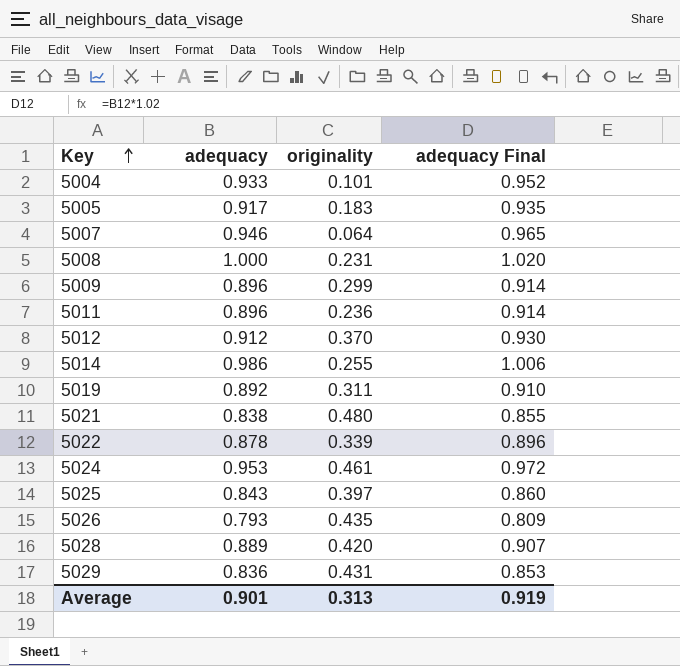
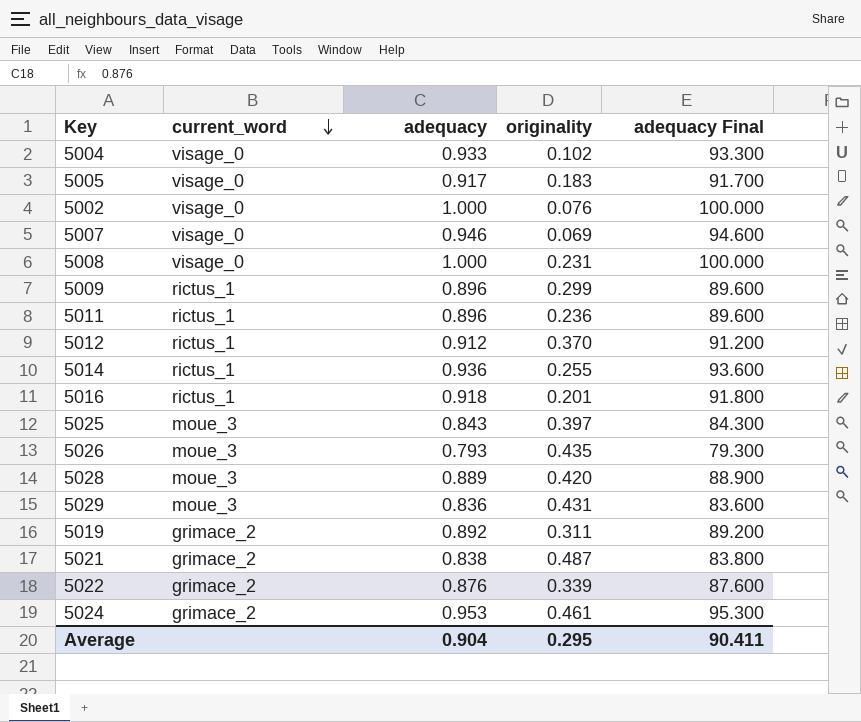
row order: Key ascending -> current_word descending
column current_word | position: none -> 2
column adequacy Final | formula: [adequacy] * 1.02 -> [adequacy] * 100
5004 | originality: 0.101 -> 0.102
row 5002: none -> visage_0 | 1.000 | 0.076 | 100.000
5007 | originality: 0.064 -> 0.069
5014 | adequacy: 0.986 -> 0.936
row 5016: none -> rictus_1 | 0.918 | 0.201 | 91.800
5021 | originality: 0.480 -> 0.487
5022 | adequacy: 0.878 -> 0.876
Average | adequacy: 0.901 -> 0.904
Average | originality: 0.313 -> 0.295
Average | adequacy Final: 0.919 -> 90.411

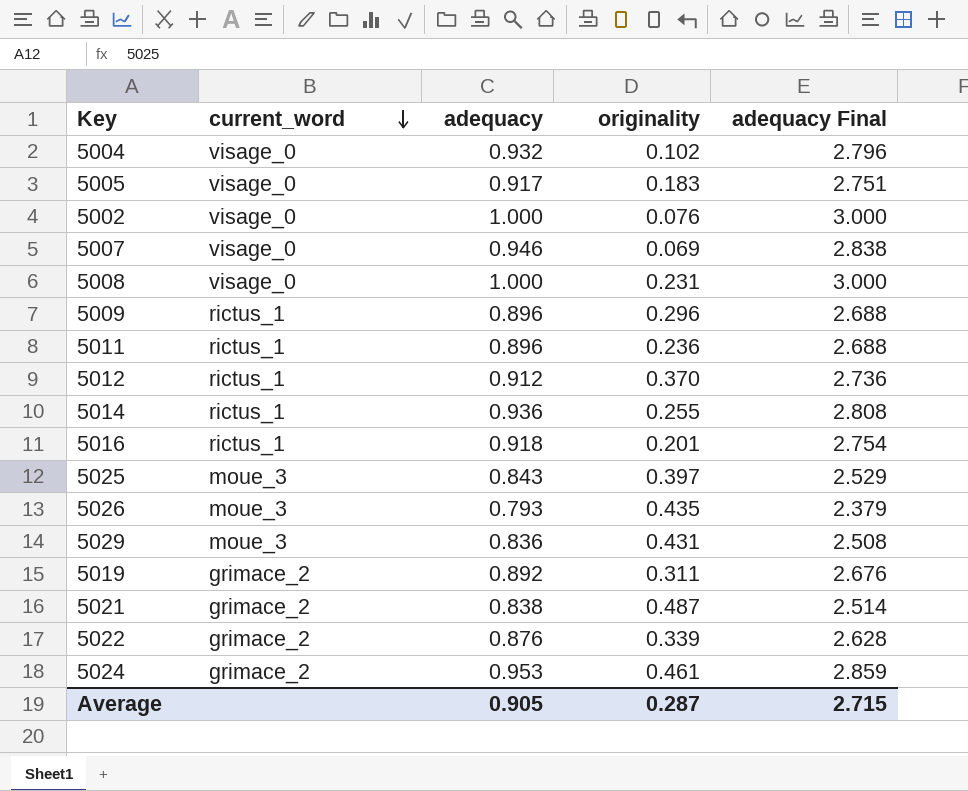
column adequacy Final | formula: [adequacy] * 100 -> [adequacy] * 3
row 5028: moue_3 | 0.889 | 0.420 | 88.900 -> none
5004 | adequacy: 0.933 -> 0.932
5009 | originality: 0.299 -> 0.296
Average | adequacy: 0.904 -> 0.905
Average | originality: 0.295 -> 0.287
Average | adequacy Final: 90.411 -> 2.715

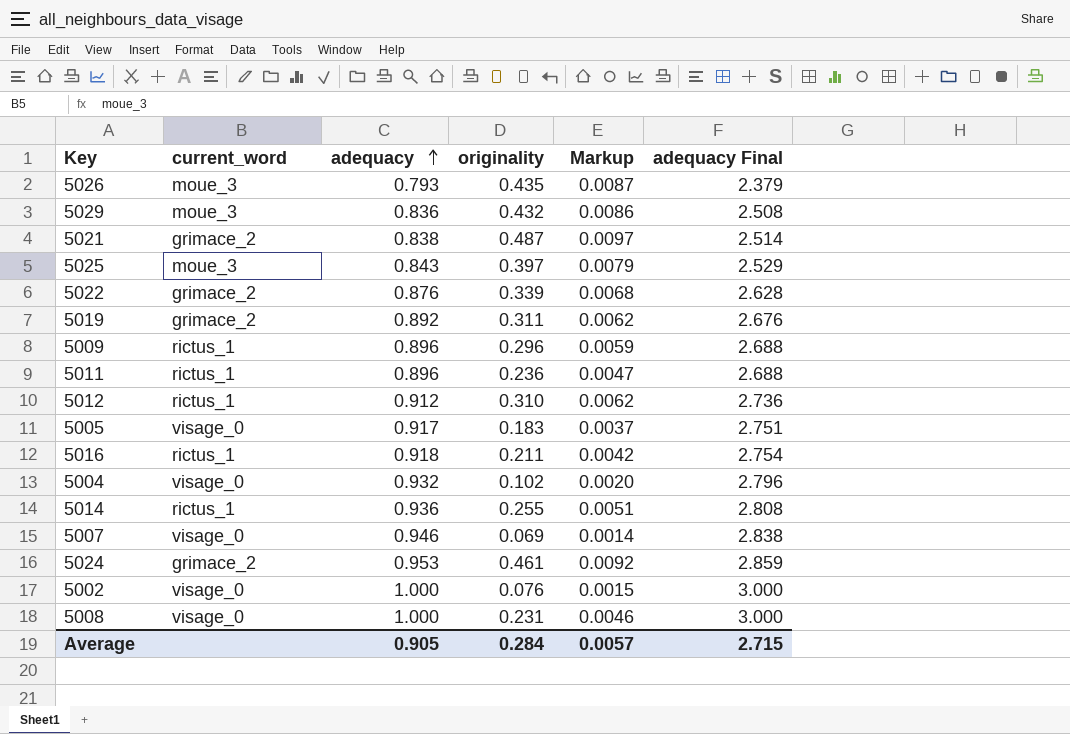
row order: current_word descending -> adequacy ascending
column Markup | formula: none -> [originality] * 0.02
5029 | originality: 0.431 -> 0.432
5012 | originality: 0.370 -> 0.310
5016 | originality: 0.201 -> 0.211
Average | originality: 0.287 -> 0.284

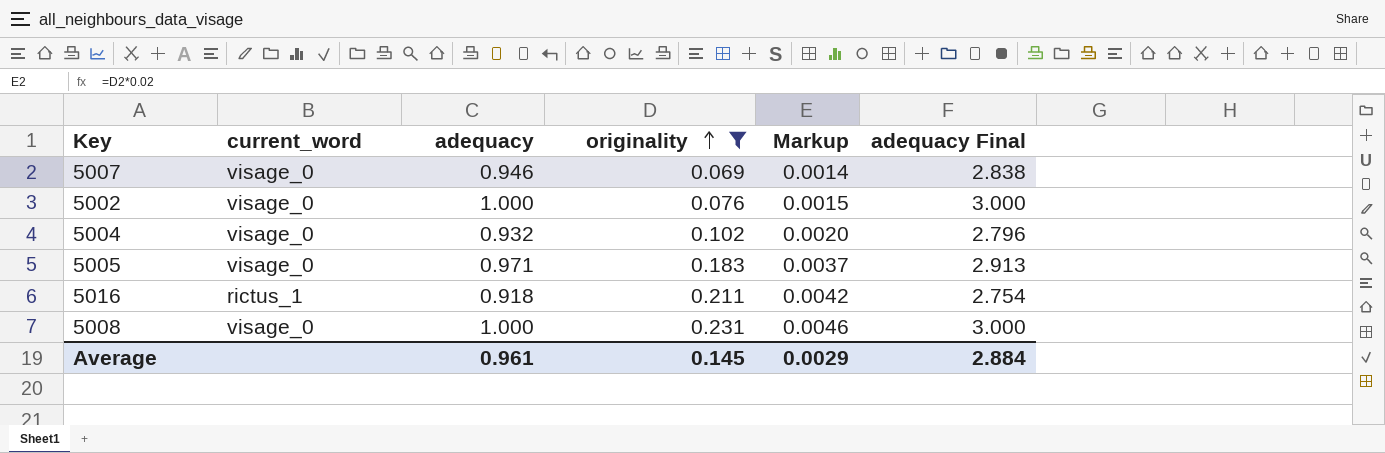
filter: none -> originality <= 0.231
row order: adequacy ascending -> originality ascending
5005 | adequacy: 0.917 -> 0.971
5005 | adequacy Final: 2.751 -> 2.913
Average | adequacy: 0.905 -> 0.961
Average | originality: 0.284 -> 0.145
Average | Markup: 0.0057 -> 0.0029
Average | adequacy Final: 2.715 -> 2.884

